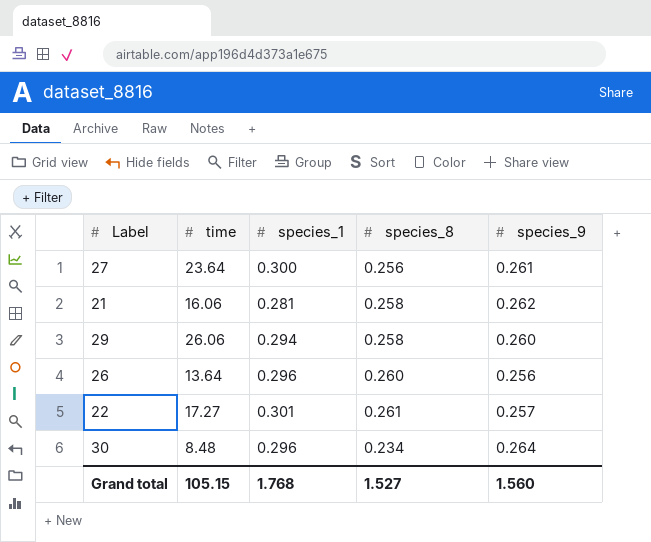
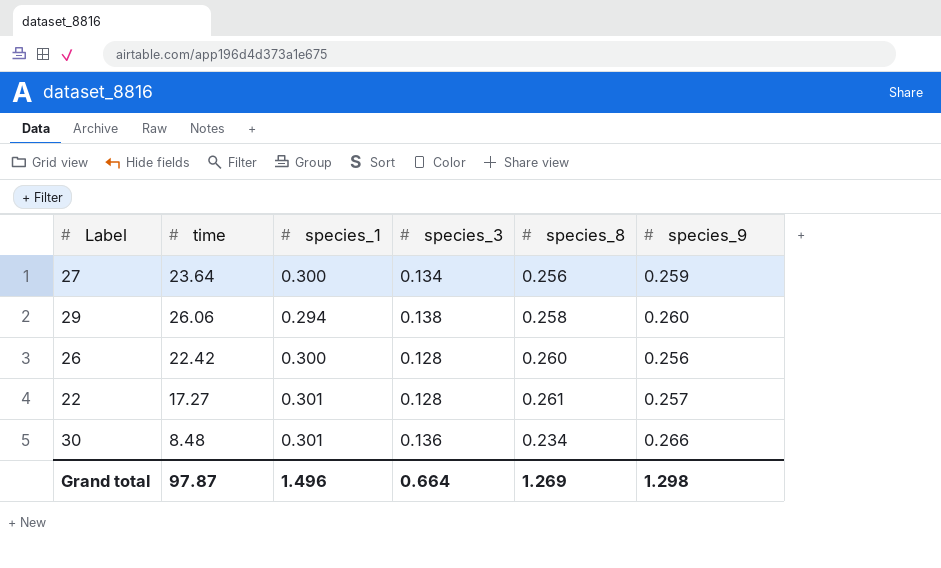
column species_3 | position: none -> 4
row 21: 16.06 | 0.281 | 0.258 | 0.262 -> none
27 | species_9: 0.261 -> 0.259
26 | time: 13.64 -> 22.42
26 | species_1: 0.296 -> 0.300
30 | species_1: 0.296 -> 0.301
30 | species_9: 0.264 -> 0.266
Grand total | time: 105.15 -> 97.87
Grand total | species_1: 1.768 -> 1.496
Grand total | species_8: 1.527 -> 1.269
Grand total | species_9: 1.560 -> 1.298

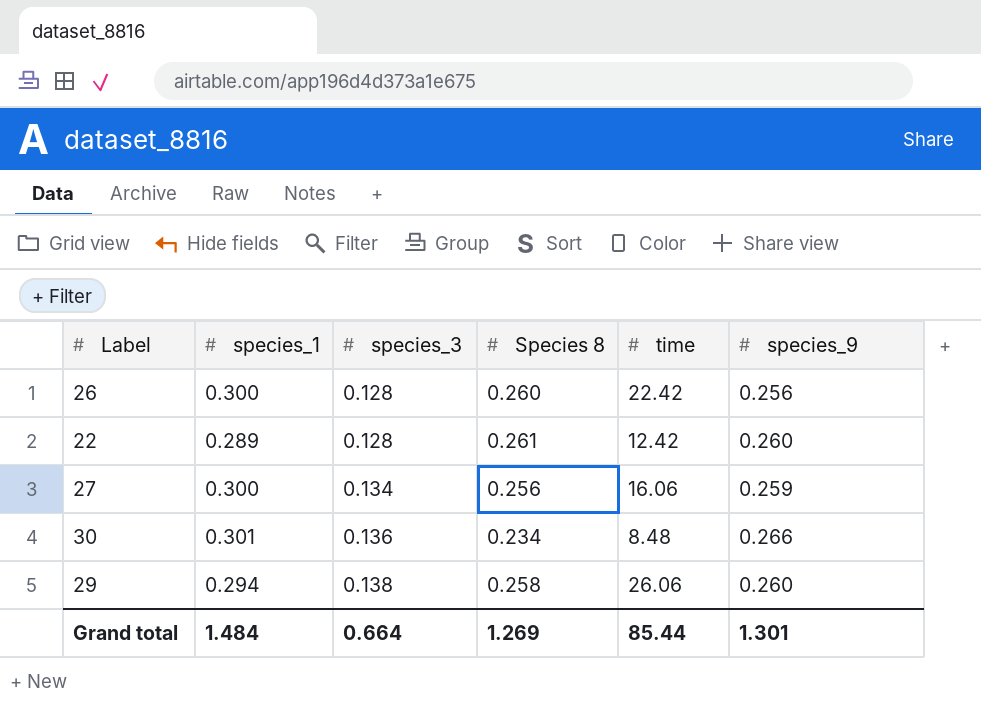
row order: none -> species_3 ascending
column name: species_8 -> Species 8
column time | position: 2 -> 5
22 | species_1: 0.301 -> 0.289
22 | time: 17.27 -> 12.42
22 | species_9: 0.257 -> 0.260
27 | time: 23.64 -> 16.06
Grand total | species_1: 1.496 -> 1.484
Grand total | time: 97.87 -> 85.44
Grand total | species_9: 1.298 -> 1.301

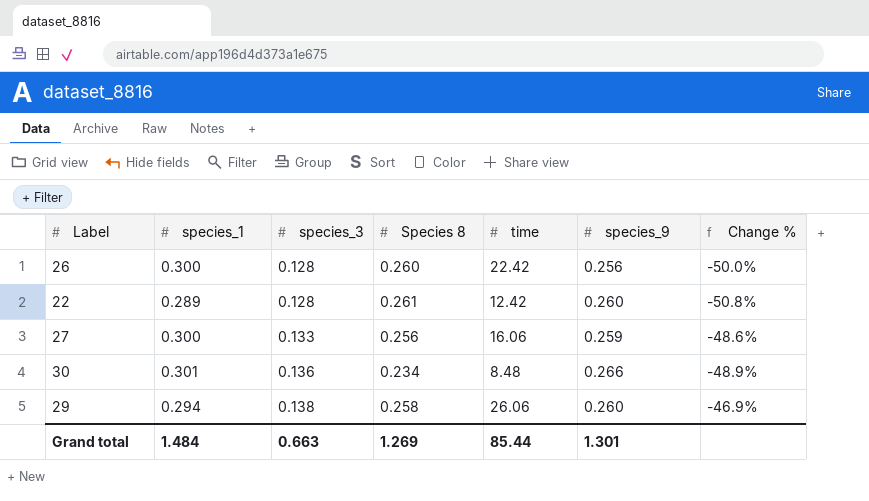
column Change % | formula: none -> ([species_3] - [species_9]) / [species_9]
27 | species_3: 0.134 -> 0.133
Grand total | species_3: 0.664 -> 0.663

